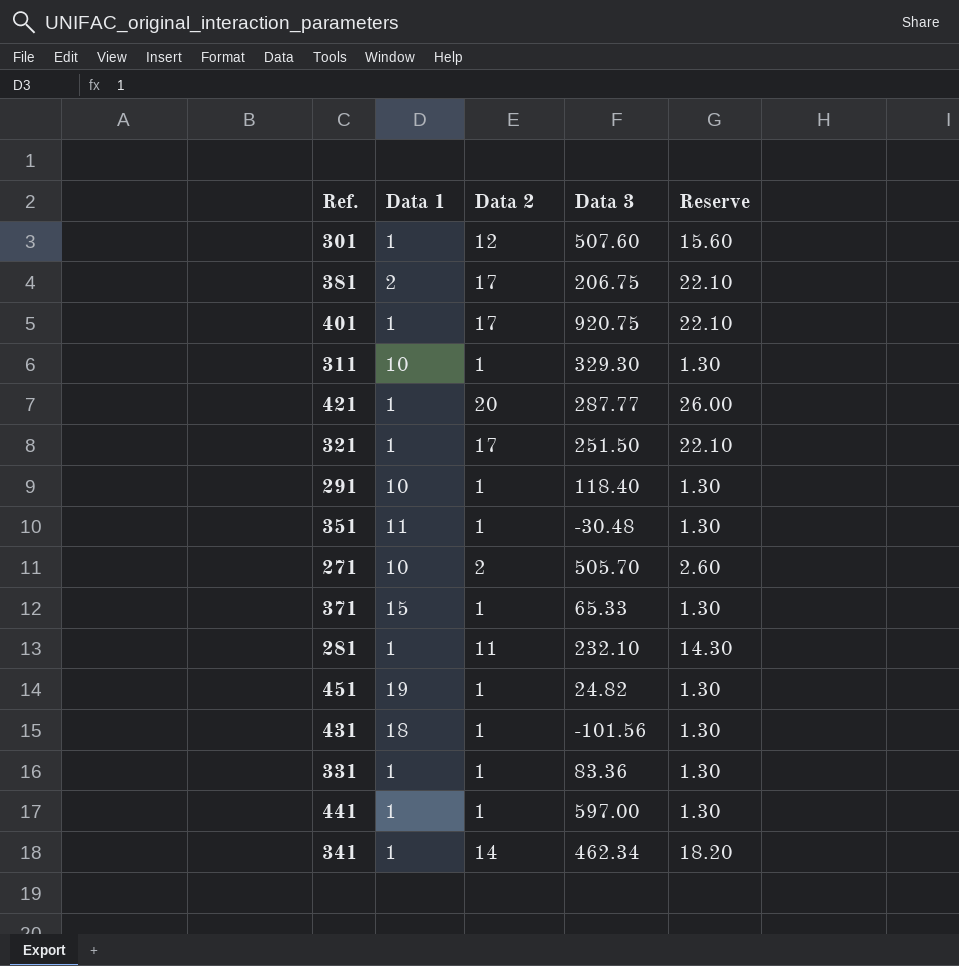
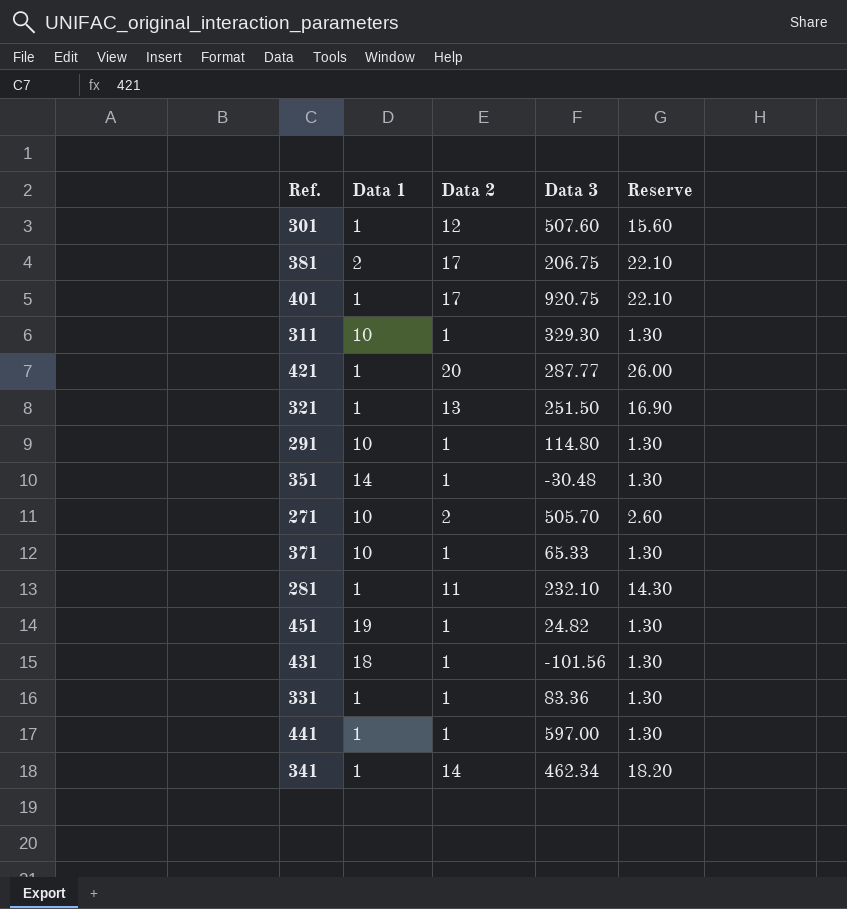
321 | Data 2: 17 -> 13
321 | Reserve: 22.10 -> 16.90
291 | Data 3: 118.40 -> 114.80
351 | Data 1: 11 -> 14
371 | Data 1: 15 -> 10

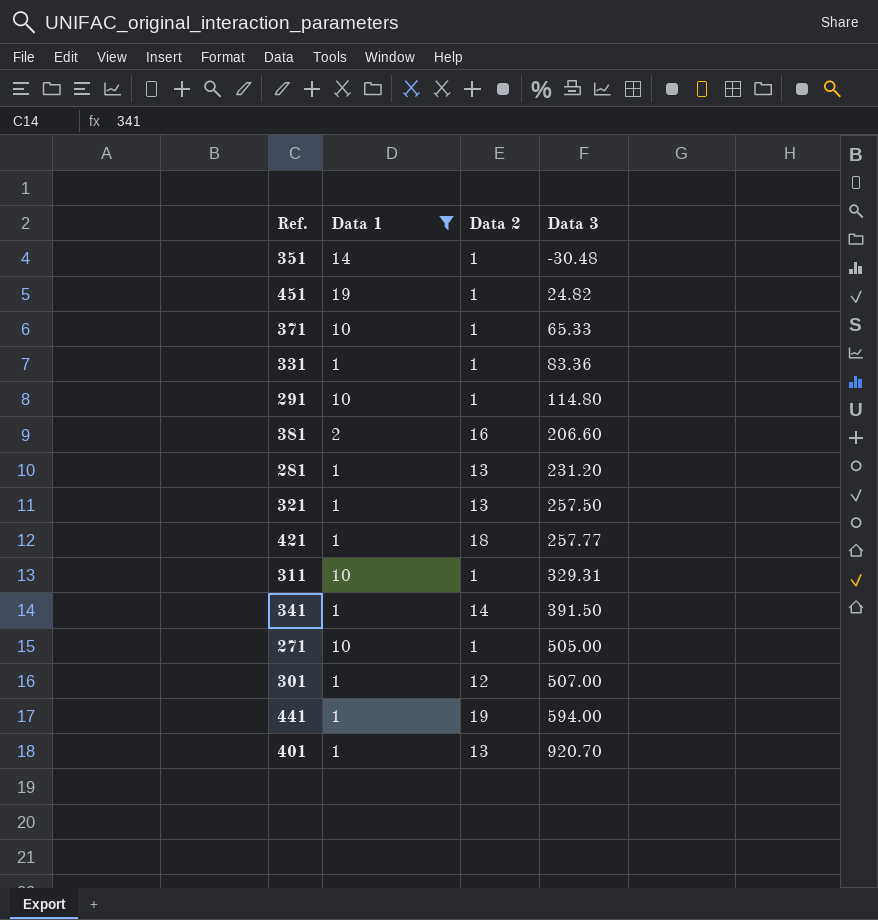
filter: none -> Data 1 != 18
row order: none -> Data 3 ascending
column Reserve | formula: [Data 2] * 1.3 -> none
381 | Data 2: 17 -> 16
381 | Data 3: 206.75 -> 206.60
281 | Data 2: 11 -> 13
281 | Data 3: 232.10 -> 231.20
321 | Data 3: 251.50 -> 257.50
421 | Data 2: 20 -> 18
421 | Data 3: 287.77 -> 257.77
311 | Data 3: 329.30 -> 329.31
341 | Data 3: 462.34 -> 391.50
271 | Data 2: 2 -> 1
271 | Data 3: 505.70 -> 505.00
301 | Data 3: 507.60 -> 507.00
441 | Data 2: 1 -> 19
441 | Data 3: 597.00 -> 594.00
401 | Data 2: 17 -> 13
401 | Data 3: 920.75 -> 920.70

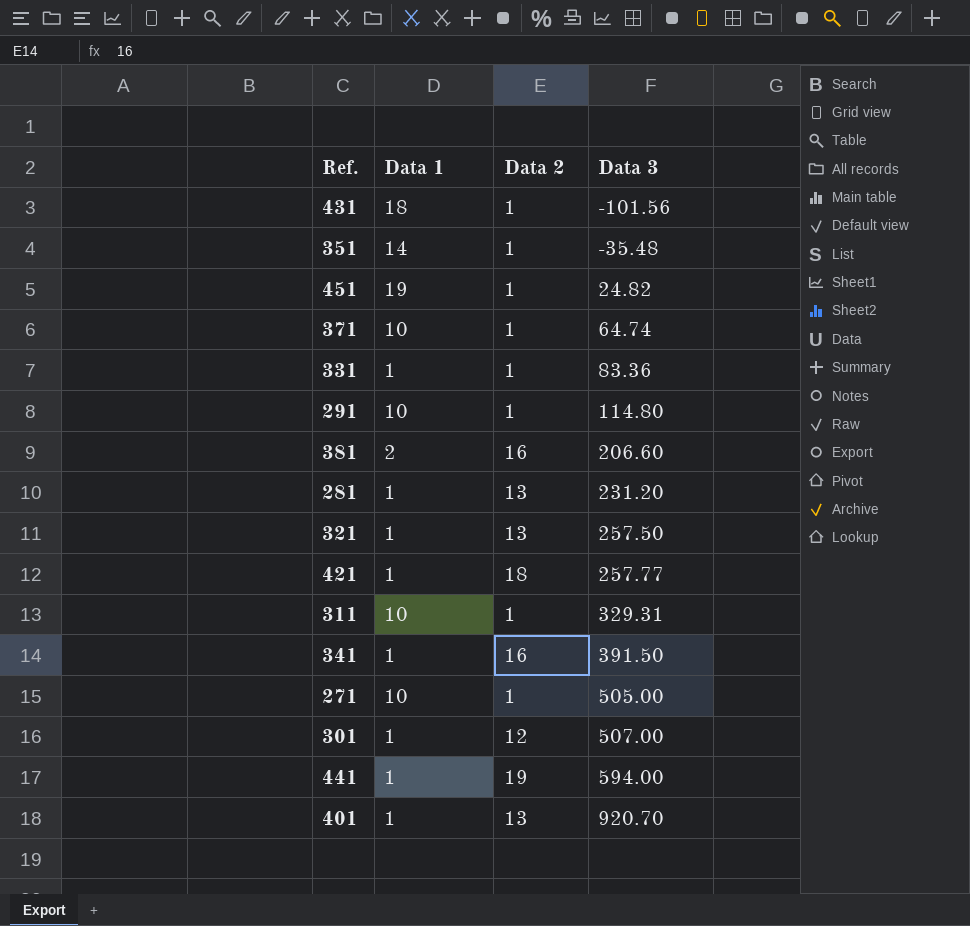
filter: Data 1 != 18 -> none
351 | Data 3: -30.48 -> -35.48
371 | Data 3: 65.33 -> 64.74
341 | Data 2: 14 -> 16

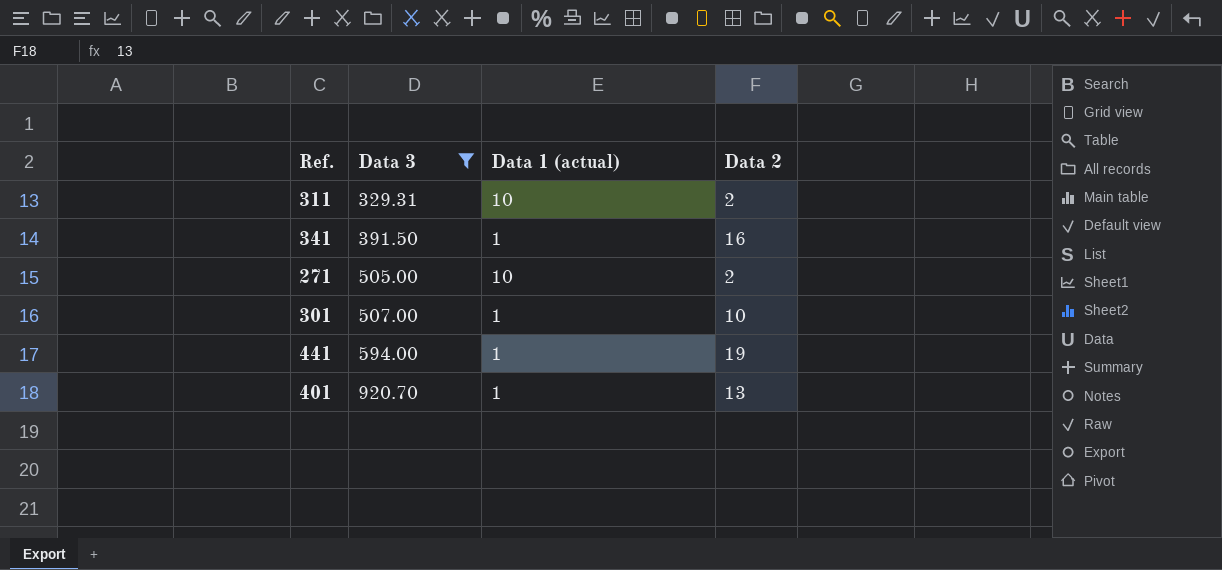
filter: none -> Data 3 >= 329.31
column Data 3 | position: 4 -> 2
column name: Data 1 -> Data 1 (actual)
311 | Data 2: 1 -> 2
271 | Data 2: 1 -> 2
301 | Data 2: 12 -> 10

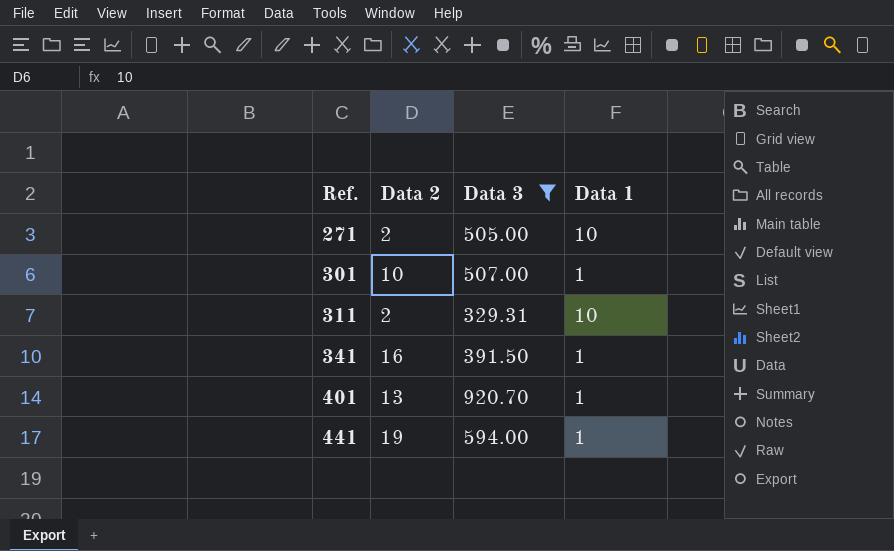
row order: Data 3 ascending -> Ref. ascending
column Data 2 | position: 4 -> 2
column name: Data 1 (actual) -> Data 1

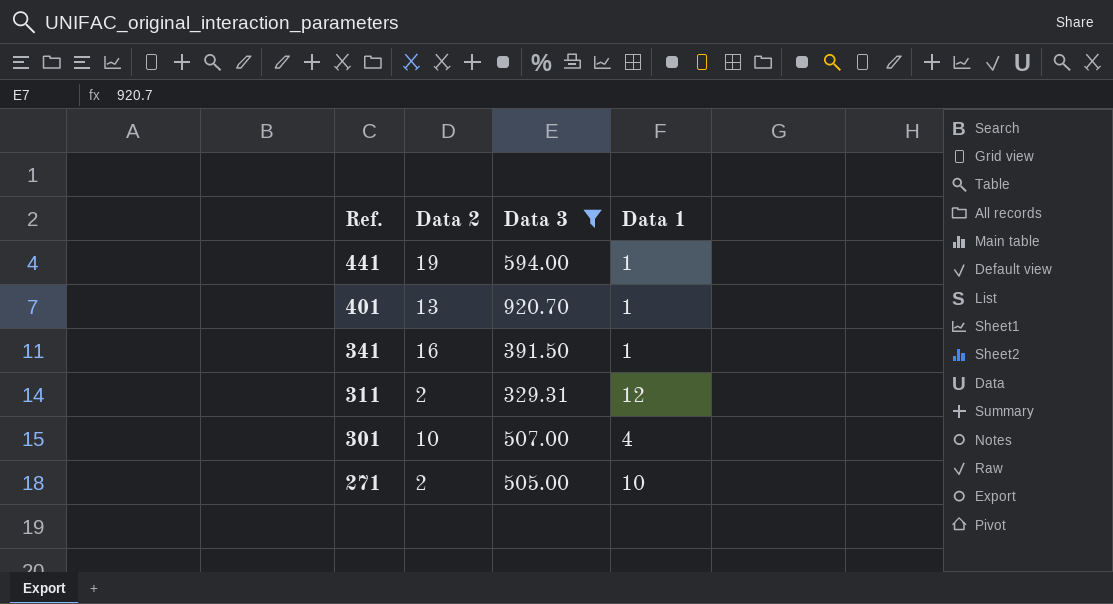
row order: Ref. ascending -> Ref. descending
311 | Data 1: 10 -> 12
301 | Data 1: 1 -> 4

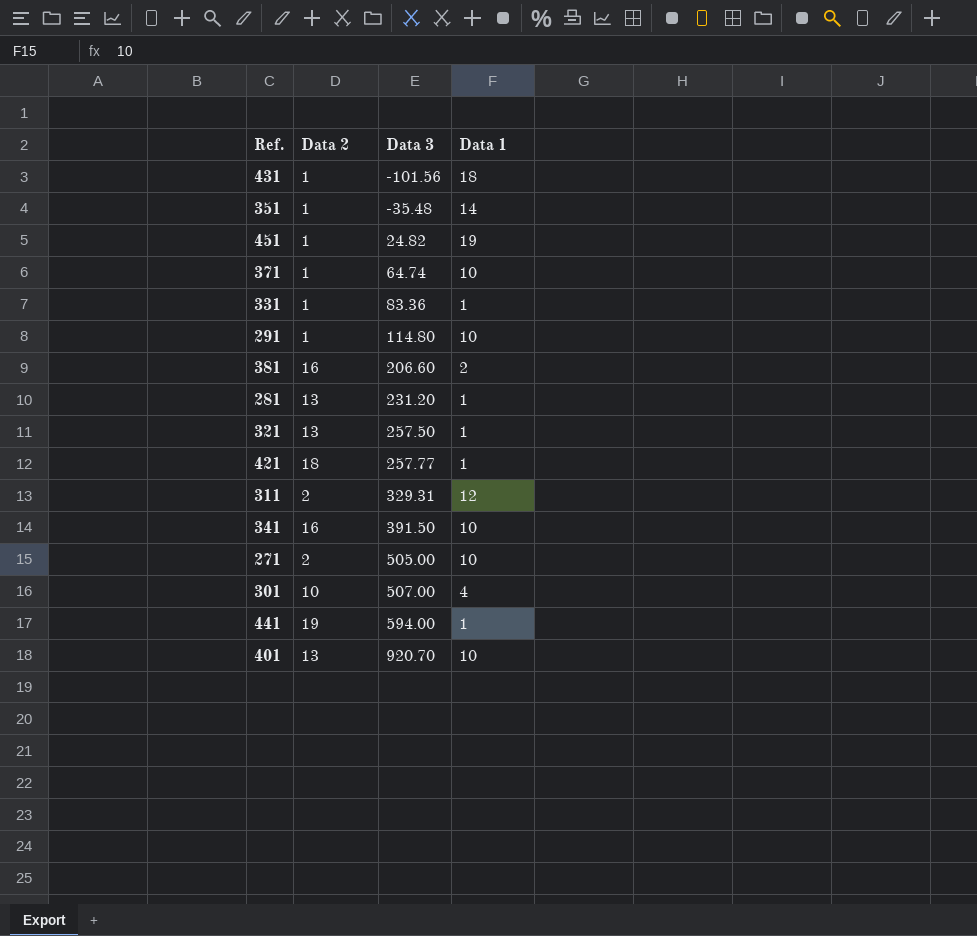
filter: Data 3 >= 329.31 -> none
row order: Ref. descending -> Data 3 ascending
341 | Data 1: 1 -> 10
401 | Data 1: 1 -> 10

